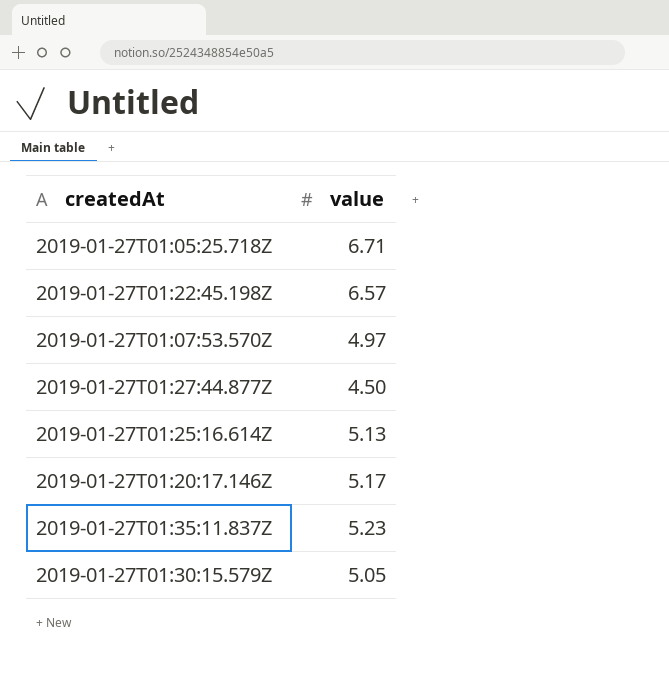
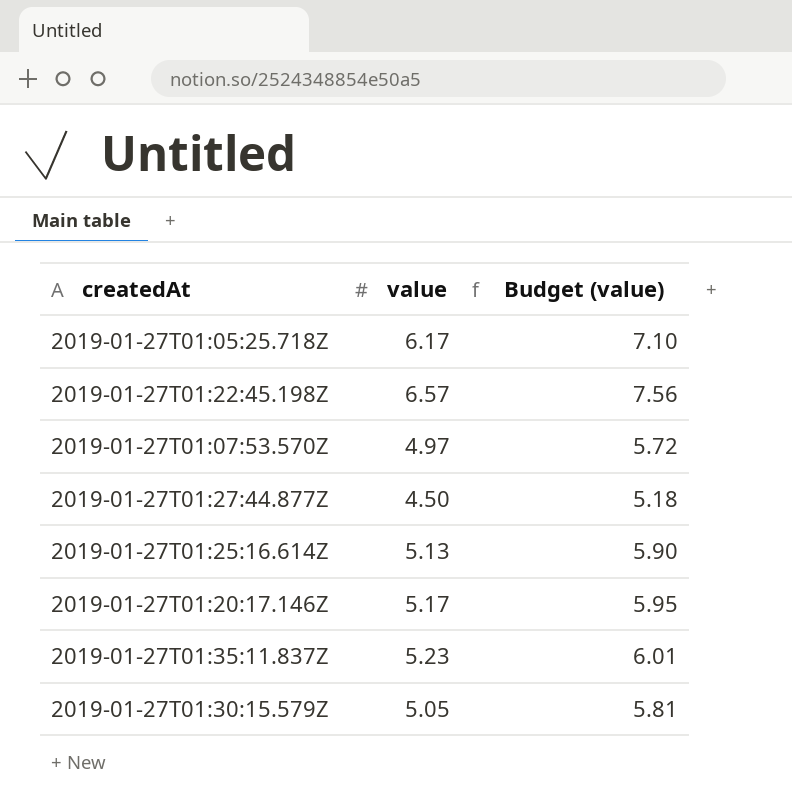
column Budget (value) | formula: none -> [value] * 1.15
2019-01-27T01:05:25.718Z | value: 6.71 -> 6.17

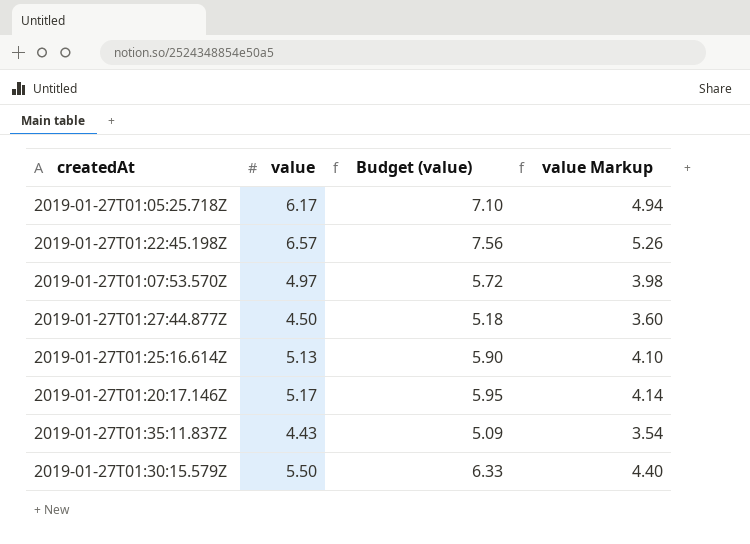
column value Markup | formula: none -> [value] * 0.8
2019-01-27T01:35:11.837Z | value: 5.23 -> 4.43
2019-01-27T01:35:11.837Z | Budget (value): 6.01 -> 5.09
2019-01-27T01:30:15.579Z | value: 5.05 -> 5.50
2019-01-27T01:30:15.579Z | Budget (value): 5.81 -> 6.33

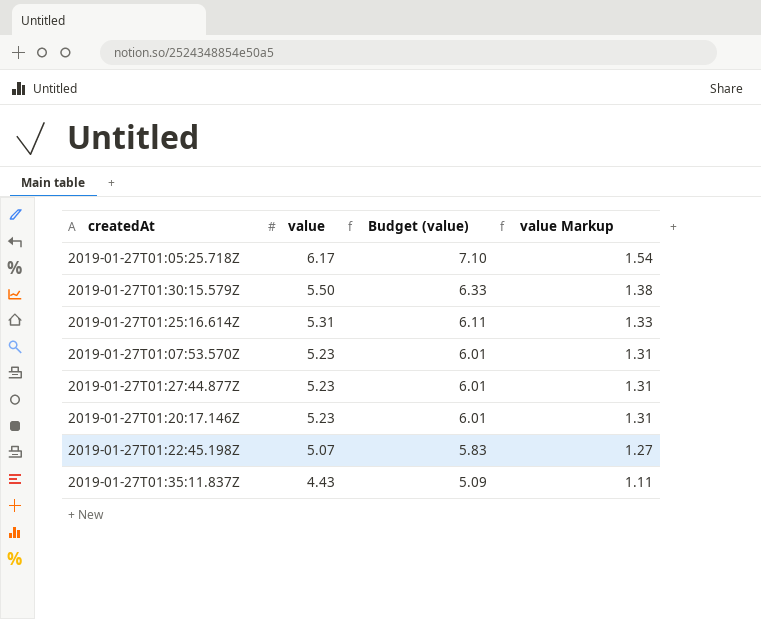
row order: none -> value descending
column value Markup | formula: [value] * 0.8 -> [value] * 0.25
2019-01-27T01:25:16.614Z | value: 5.13 -> 5.31
2019-01-27T01:25:16.614Z | Budget (value): 5.90 -> 6.11
2019-01-27T01:07:53.570Z | value: 4.97 -> 5.23
2019-01-27T01:07:53.570Z | Budget (value): 5.72 -> 6.01
2019-01-27T01:27:44.877Z | value: 4.50 -> 5.23
2019-01-27T01:27:44.877Z | Budget (value): 5.18 -> 6.01
2019-01-27T01:20:17.146Z | value: 5.17 -> 5.23
2019-01-27T01:20:17.146Z | Budget (value): 5.95 -> 6.01
2019-01-27T01:22:45.198Z | value: 6.57 -> 5.07
2019-01-27T01:22:45.198Z | Budget (value): 7.56 -> 5.83

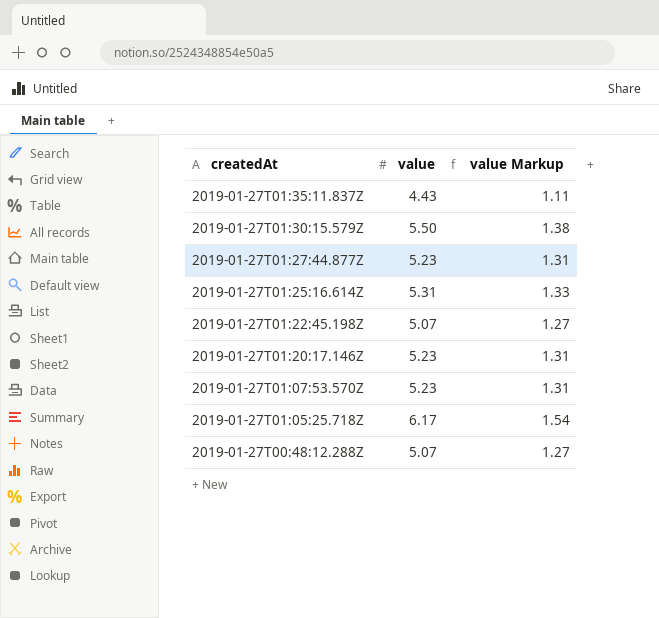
row order: value descending -> createdAt descending
column Budget (value) | formula: [value] * 1.15 -> none
row 2019-01-27T00:48:12.288Z: none -> 5.07 | 1.27

